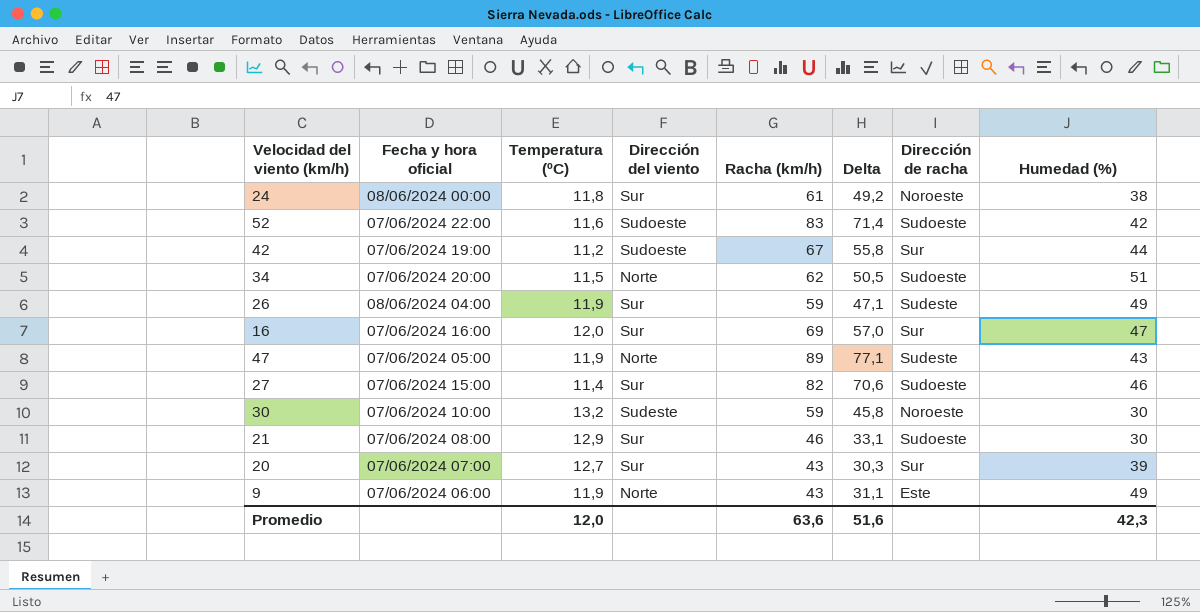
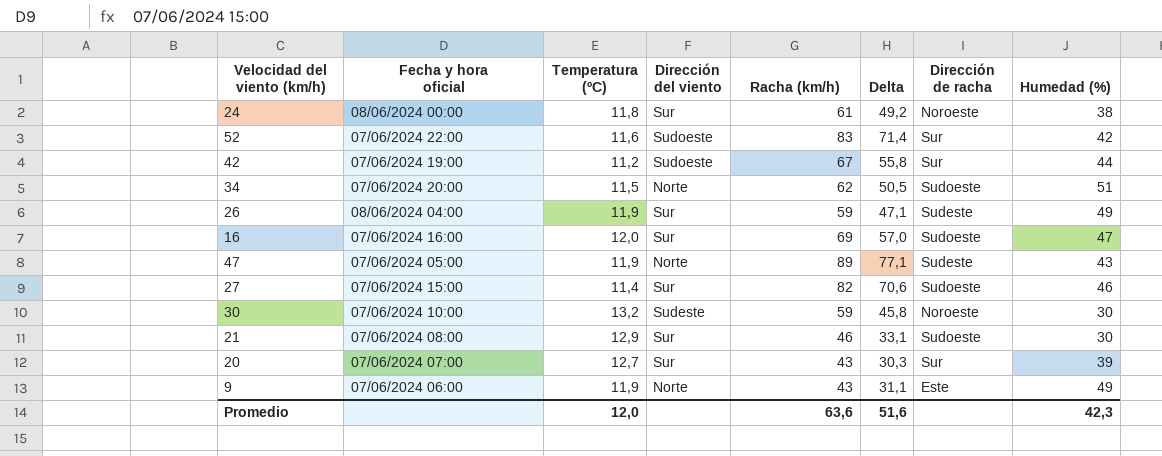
52 | Dirección de racha: Sudoeste -> Sur
16 | Dirección de racha: Sur -> Sudoeste

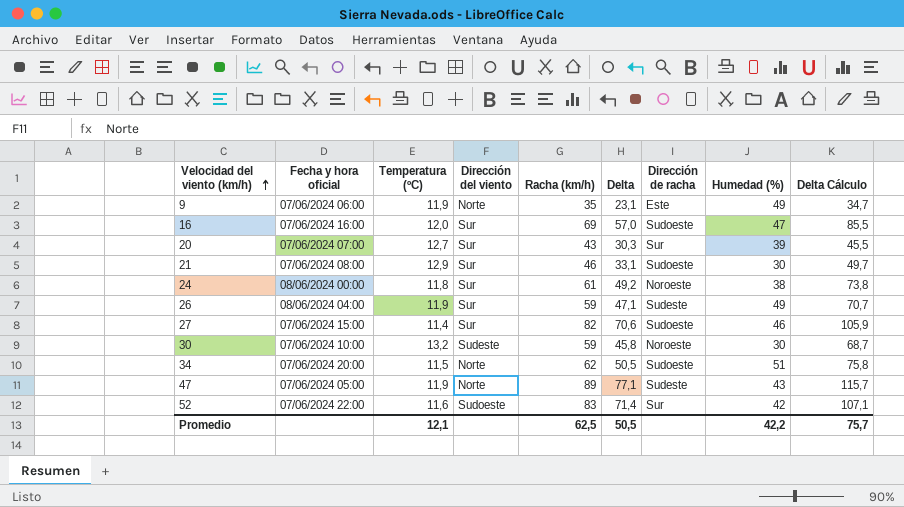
row order: none -> Velocidad del viento (km/h) ascending
column Delta Cálculo | formula: none -> [Delta] * 1,5
row 42: 07/06/2024 19:00 | 11,2 | Sudoeste | 67 | 55,8 | Sur | 44 -> none
9 | Racha (km/h): 43 -> 35
9 | Delta: 31,1 -> 23,1
Promedio | Temperatura (ºC): 12,0 -> 12,1
Promedio | Racha (km/h): 63,6 -> 62,5
Promedio | Delta: 51,6 -> 50,5
Promedio | Humedad (%): 42,3 -> 42,2

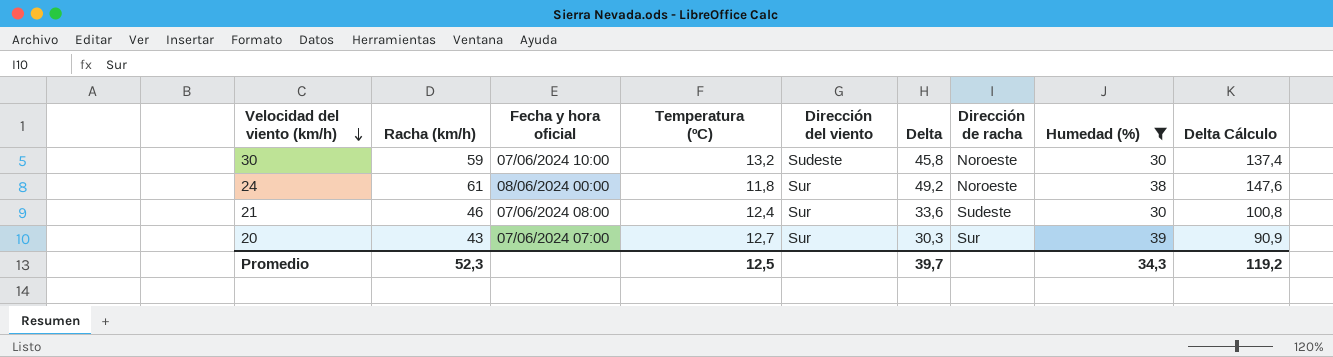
filter: none -> Humedad (%) <= 39
row order: Velocidad del viento (km/h) ascending -> Velocidad del viento (km/h) descending
column Racha (km/h) | position: 5 -> 2
column Delta Cálculo | formula: [Delta] * 1,5 -> [Delta] * 3
21 | Temperatura (ºC): 12,9 -> 12,4
21 | Delta: 33,1 -> 33,6
21 | Dirección de racha: Sudoeste -> Sudeste
Promedio | Racha (km/h): 62,5 -> 52,3
Promedio | Temperatura (ºC): 12,1 -> 12,5
Promedio | Delta: 50,5 -> 39,7
Promedio | Humedad (%): 42,2 -> 34,3
Promedio | Delta Cálculo: 75,7 -> 119,2

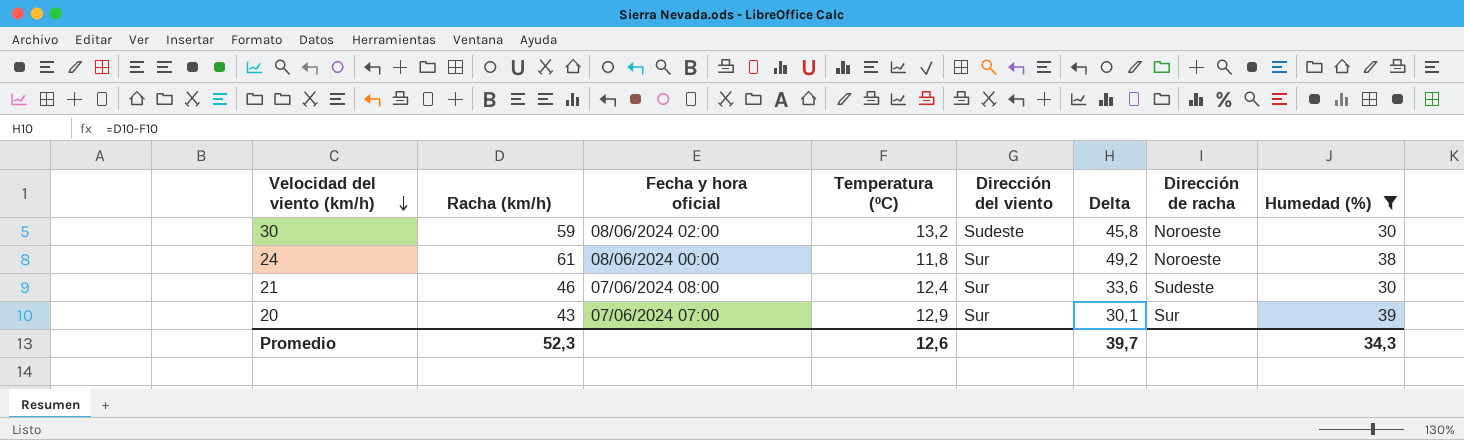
column Delta Cálculo | formula: [Delta] * 3 -> none
30 | Fecha y hora oficial: 07/06/2024 10:00 -> 08/06/2024 02:00
20 | Temperatura (ºC): 12,7 -> 12,9
20 | Delta: 30,3 -> 30,1
Promedio | Temperatura (ºC): 12,5 -> 12,6

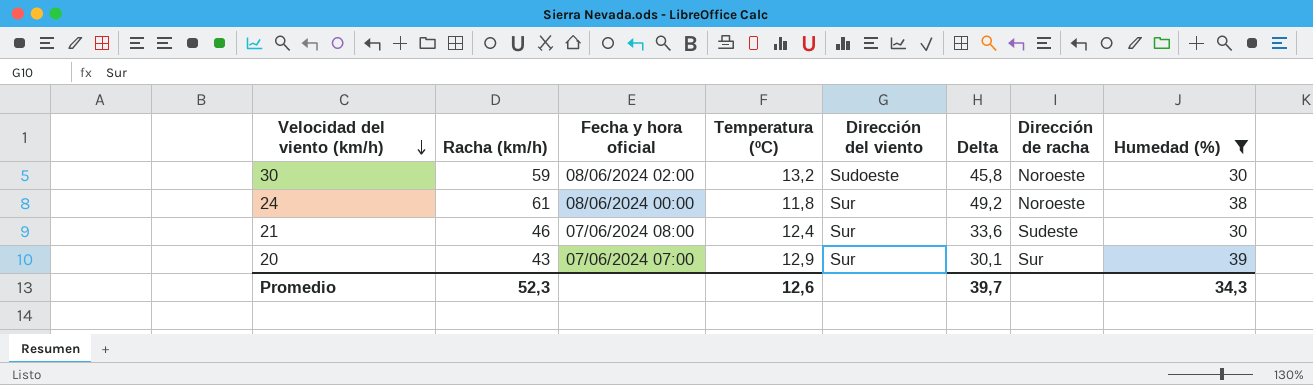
30 | Dirección del viento: Sudeste -> Sudoeste

